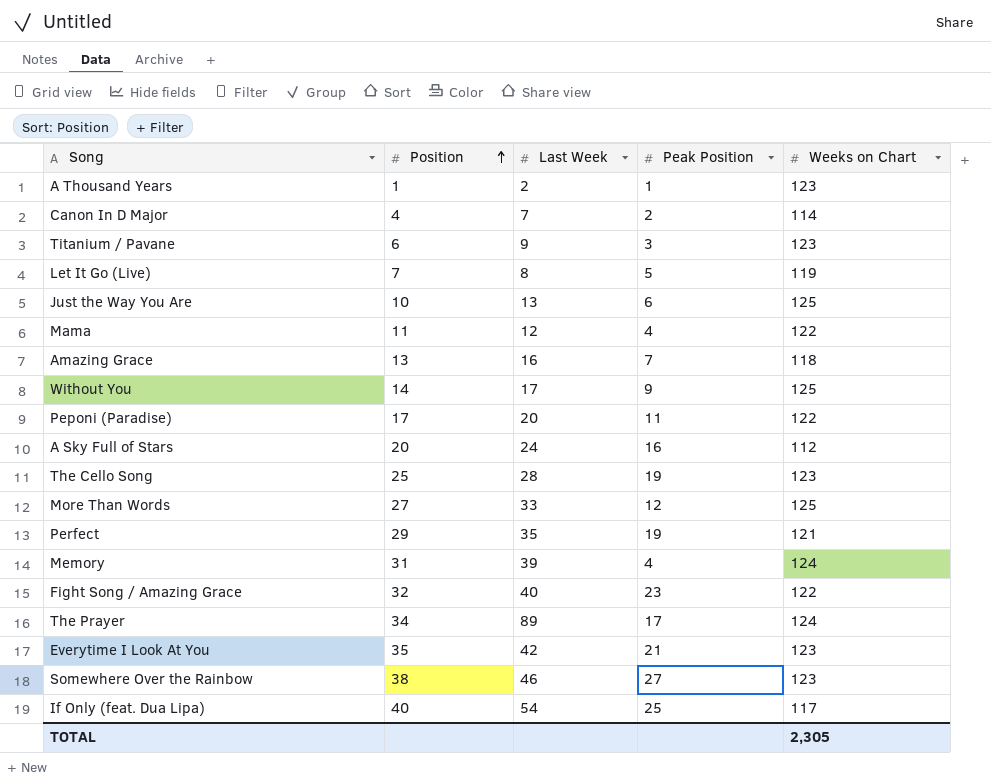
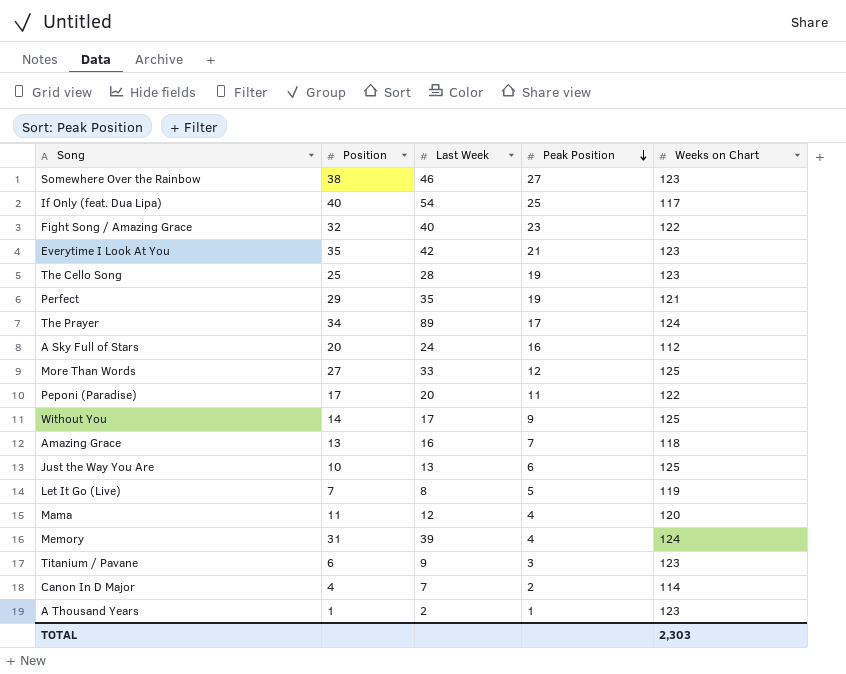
row order: Position ascending -> Peak Position descending
Mama | Weeks on Chart: 122 -> 120
TOTAL | Weeks on Chart: 2,305 -> 2,303

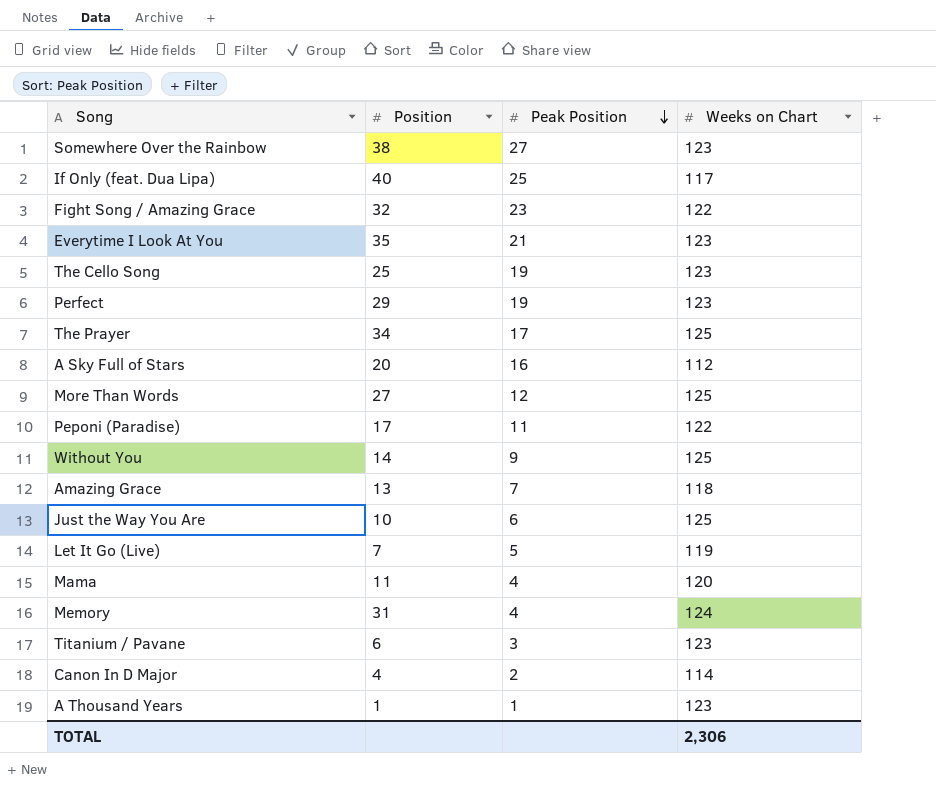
column Last Week | position: 3 -> none
Perfect | Weeks on Chart: 121 -> 123
The Prayer | Weeks on Chart: 124 -> 125
TOTAL | Weeks on Chart: 2,303 -> 2,306

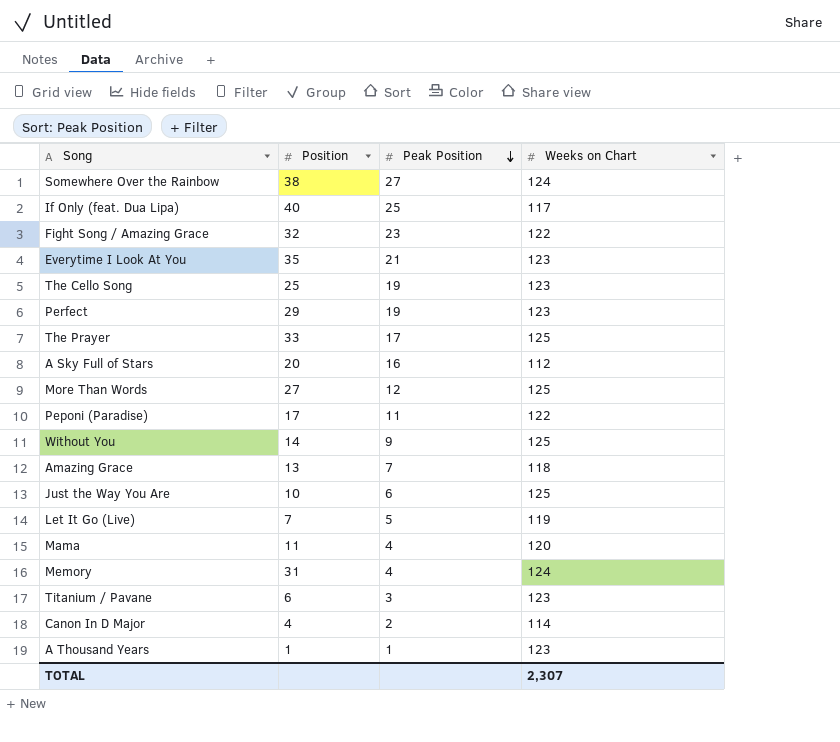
Somewhere Over the Rainbow | Weeks on Chart: 123 -> 124
The Prayer | Position: 34 -> 33
TOTAL | Weeks on Chart: 2,306 -> 2,307

